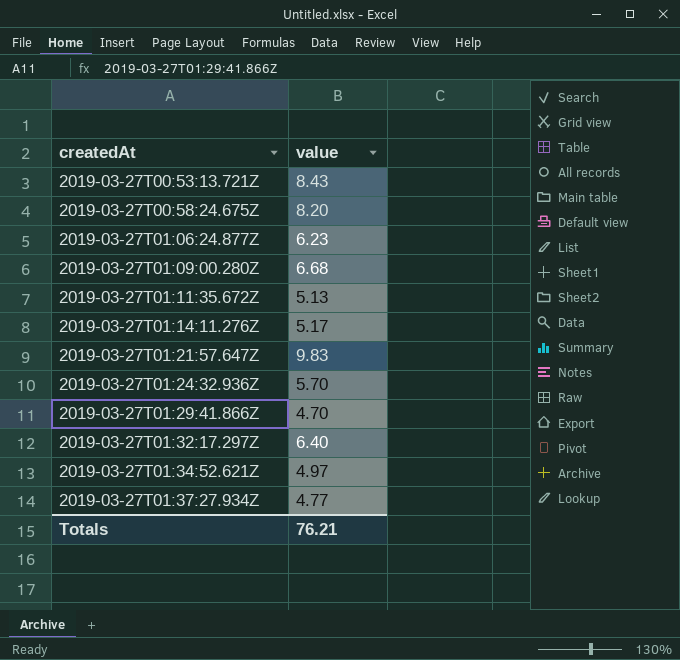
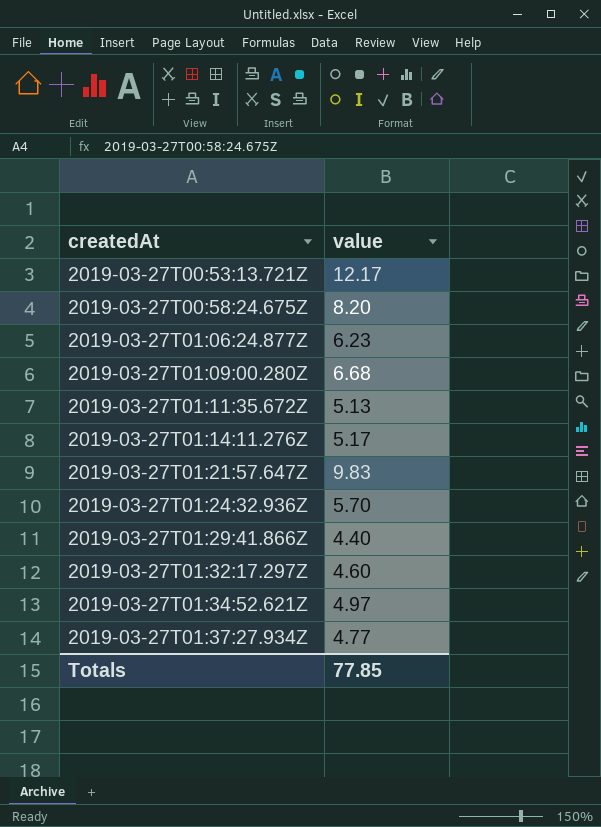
2019-03-27T00:53:13.721Z | value: 8.43 -> 12.17
2019-03-27T01:29:41.866Z | value: 4.70 -> 4.40
2019-03-27T01:32:17.297Z | value: 6.40 -> 4.60
Totals | value: 76.21 -> 77.85

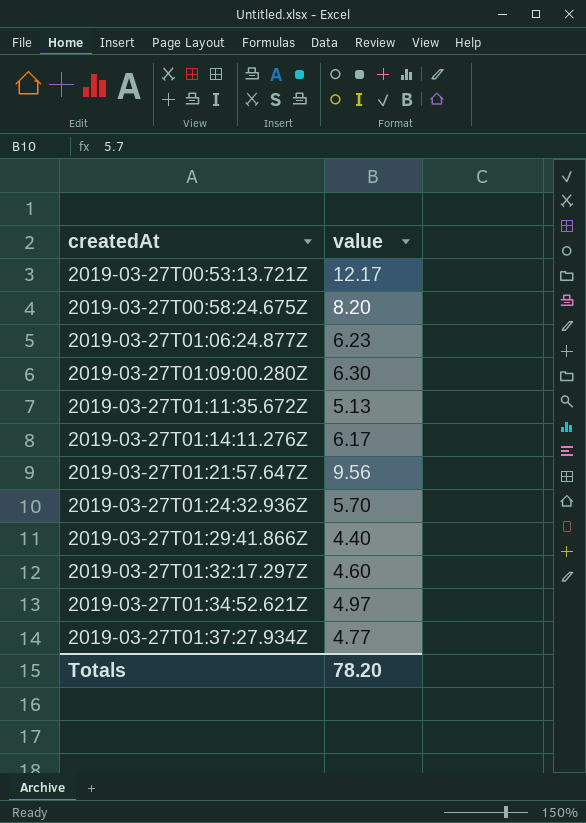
2019-03-27T01:09:00.280Z | value: 6.68 -> 6.30
2019-03-27T01:14:11.276Z | value: 5.17 -> 6.17
2019-03-27T01:21:57.647Z | value: 9.83 -> 9.56
Totals | value: 77.85 -> 78.20

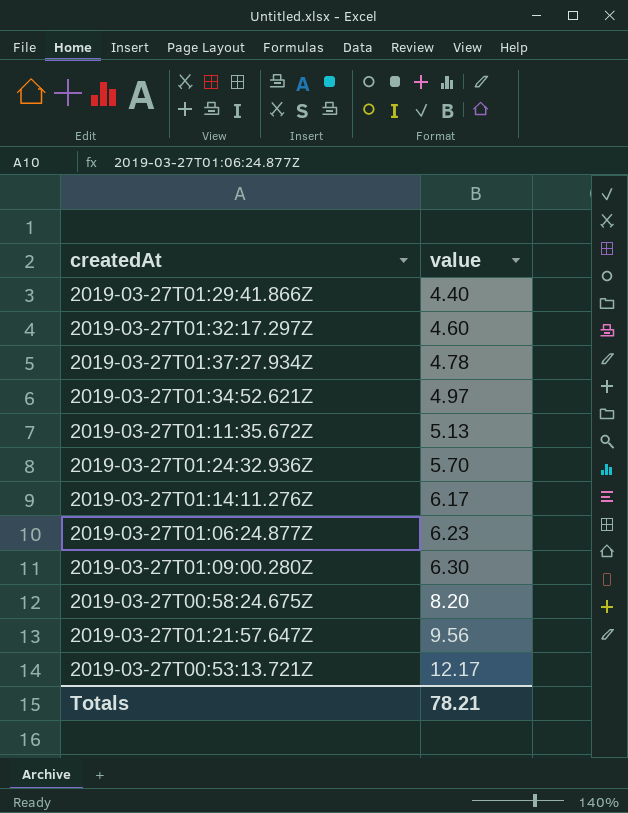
row order: createdAt ascending -> value ascending
2019-03-27T01:37:27.934Z | value: 4.77 -> 4.78
Totals | value: 78.20 -> 78.21

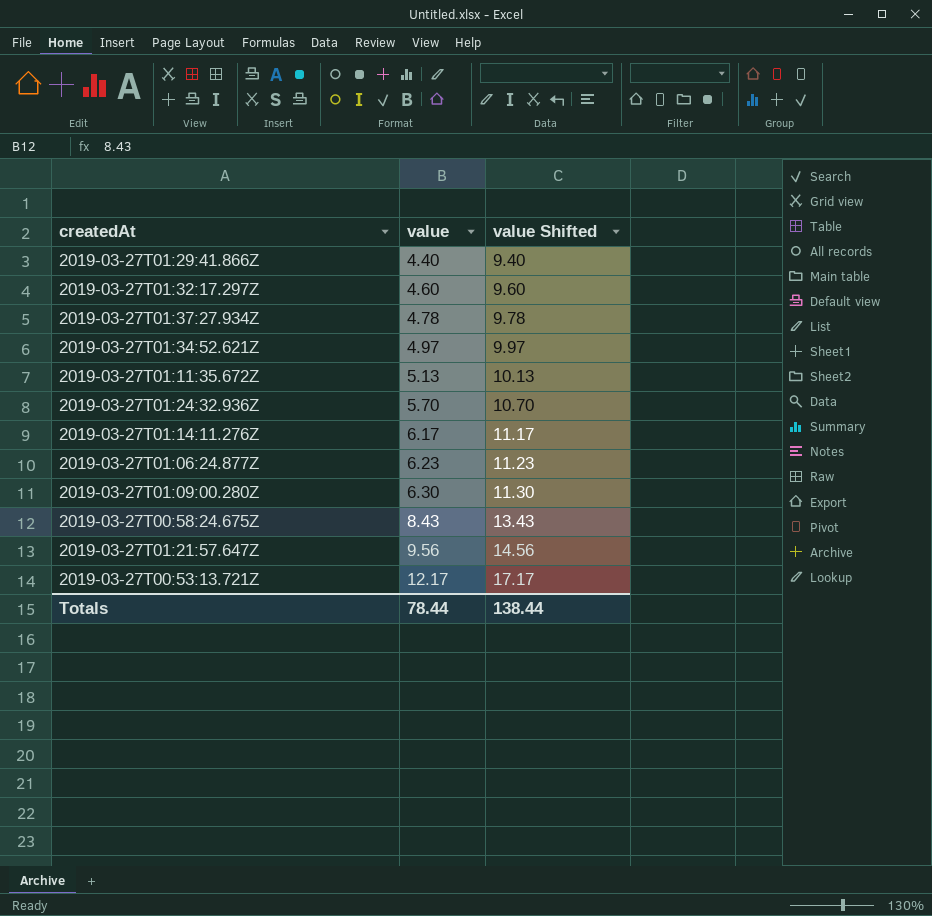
column value Shifted | formula: none -> [value] + 5
2019-03-27T00:58:24.675Z | value: 8.20 -> 8.43
Totals | value: 78.21 -> 78.44

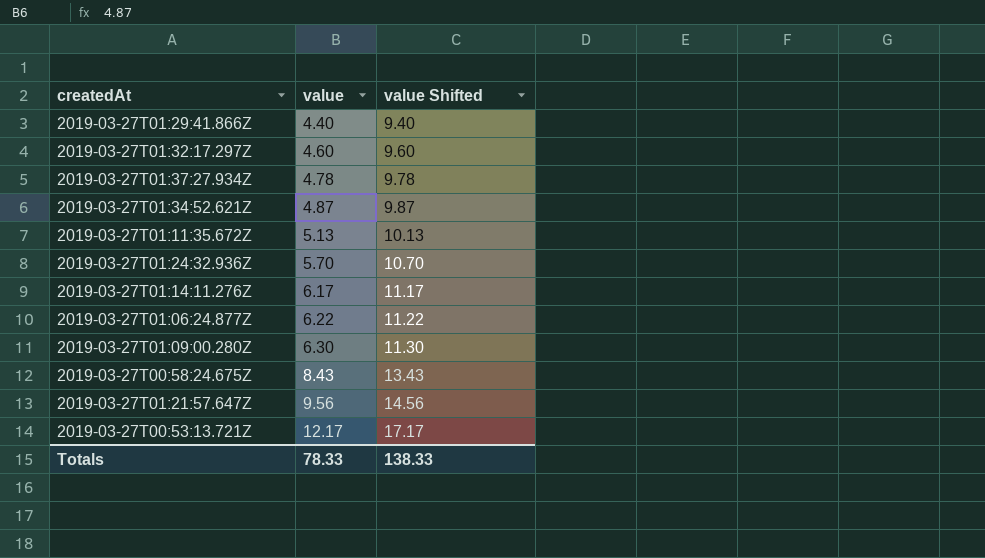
2019-03-27T01:34:52.621Z | value: 4.97 -> 4.87
2019-03-27T01:34:52.621Z | value Shifted: 9.97 -> 9.87
2019-03-27T01:06:24.877Z | value: 6.23 -> 6.22
2019-03-27T01:06:24.877Z | value Shifted: 11.23 -> 11.22
Totals | value: 78.44 -> 78.33
Totals | value Shifted: 138.44 -> 138.33

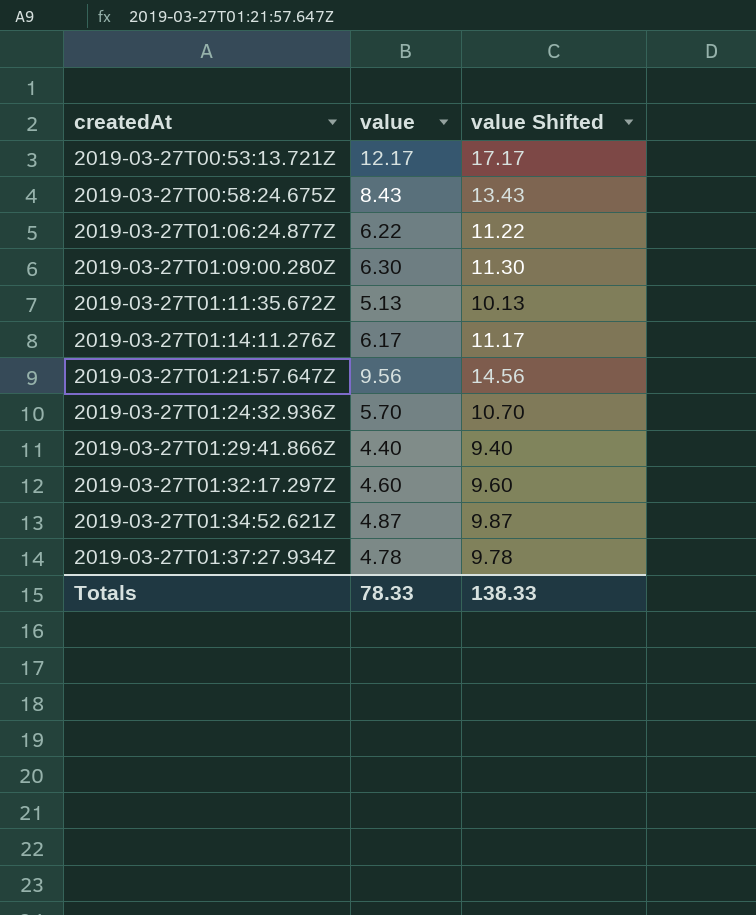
row order: value ascending -> createdAt ascending

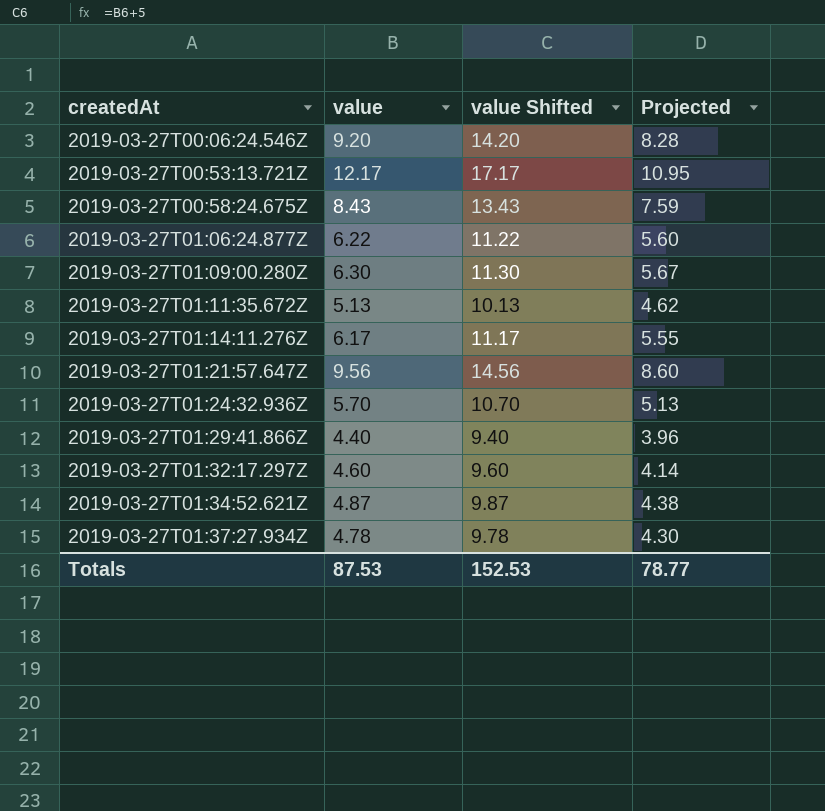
column Projected | formula: none -> [value] * 0.9
row 2019-03-27T00:06:24.546Z: none -> 9.20 | 14.20 | 8.28
Totals | value: 78.33 -> 87.53
Totals | value Shifted: 138.33 -> 152.53

